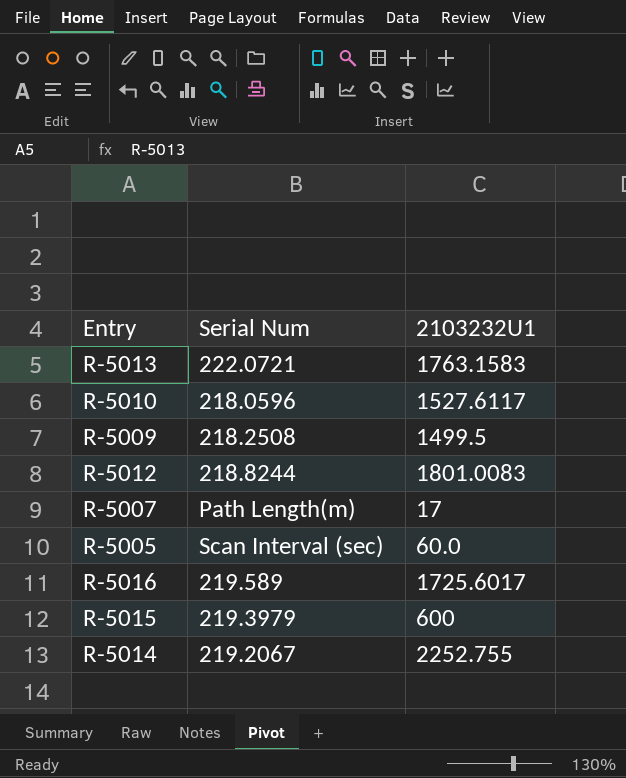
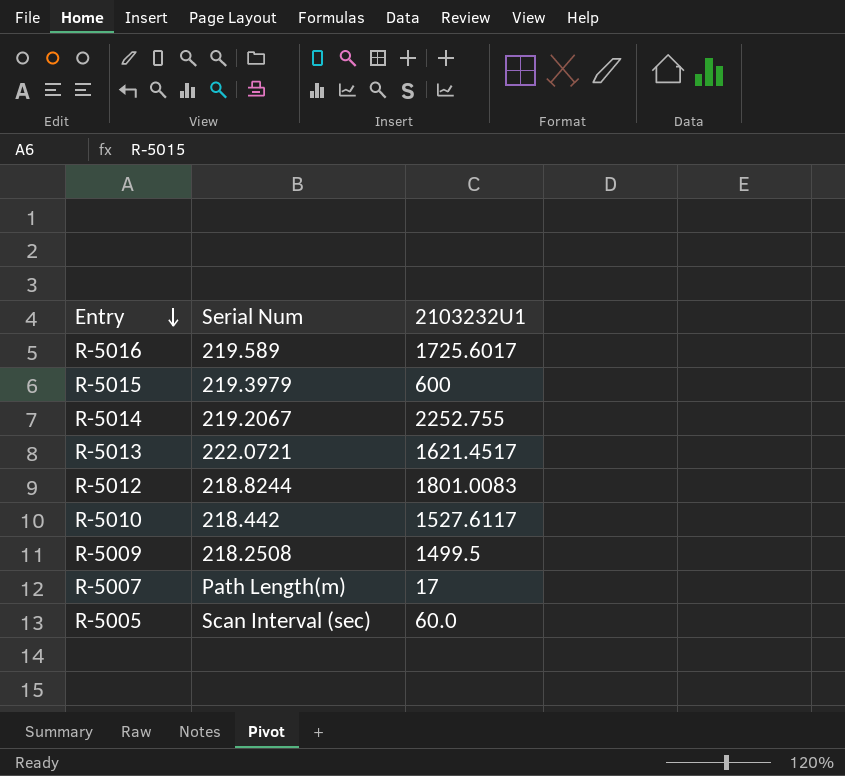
row order: none -> Entry descending
R-5013 | 2103232U1: 1763.1583 -> 1621.4517
R-5010 | Serial Num: 218.0596 -> 218.442

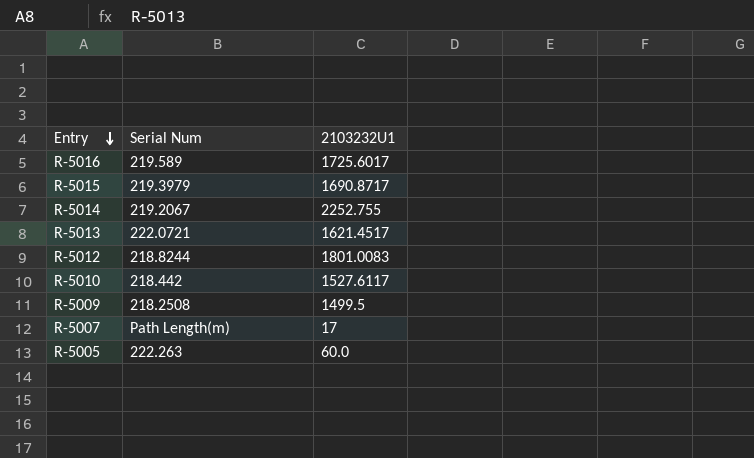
R-5015 | 2103232U1: 600 -> 1690.8717
R-5005 | Serial Num: Scan Interval (sec) -> 222.263

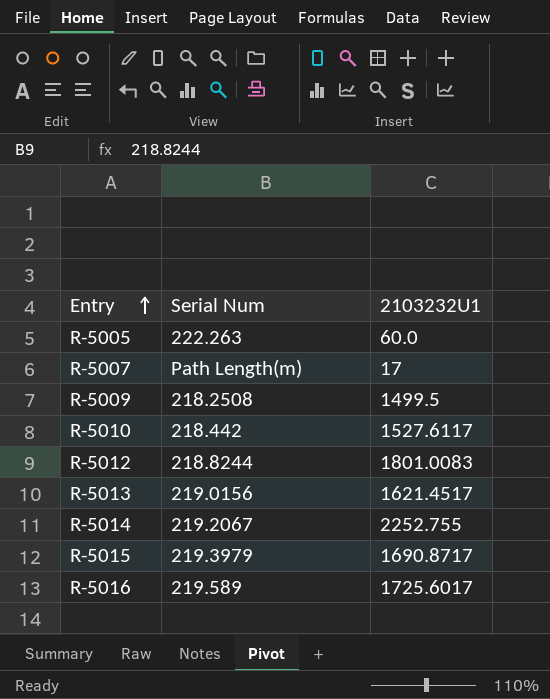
row order: Entry descending -> Entry ascending
R-5013 | Serial Num: 222.0721 -> 219.0156

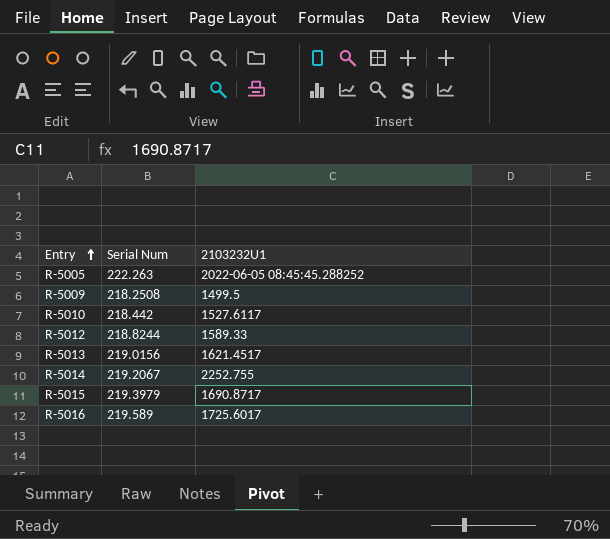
row R-5007: Path Length(m) | 17 -> none
R-5005 | 2103232U1: 60.0 -> 2022-06-05 08:45:45.288252
R-5012 | 2103232U1: 1801.0083 -> 1589.33

